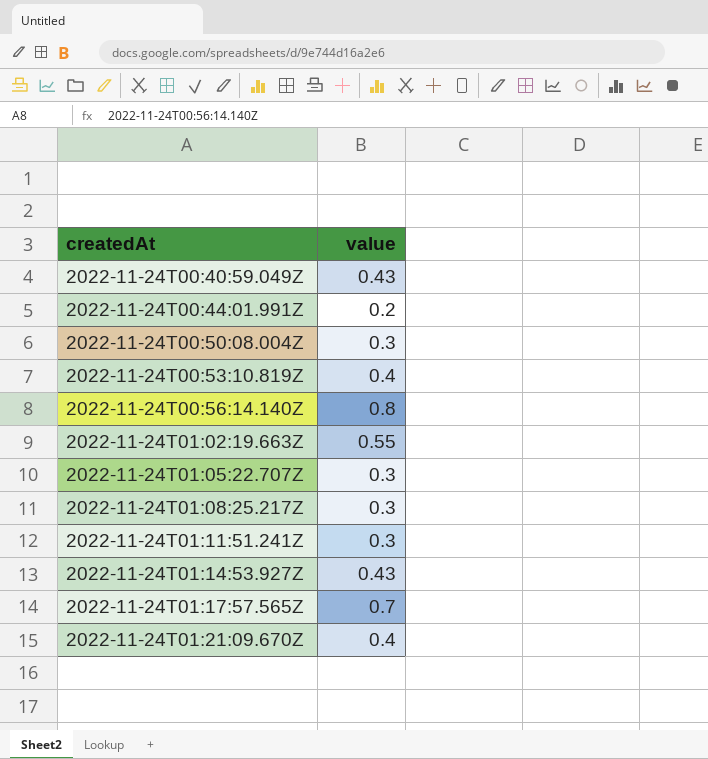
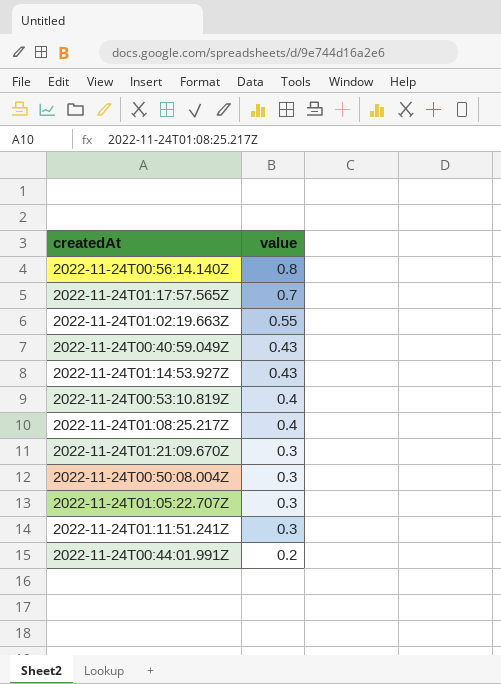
row order: createdAt ascending -> value descending
2022-11-24T01:08:25.217Z | value: 0.3 -> 0.4
2022-11-24T01:21:09.670Z | value: 0.4 -> 0.3

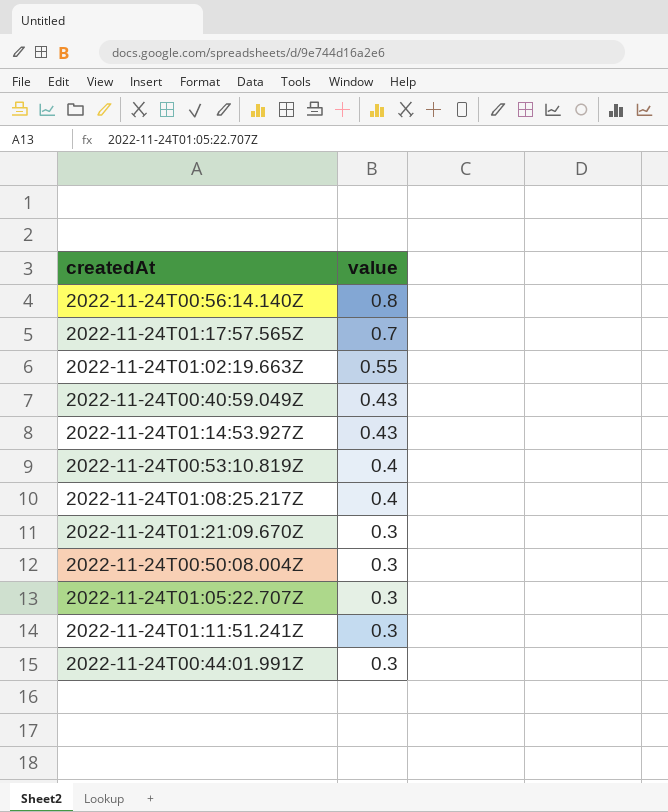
2022-11-24T00:44:01.991Z | value: 0.2 -> 0.3

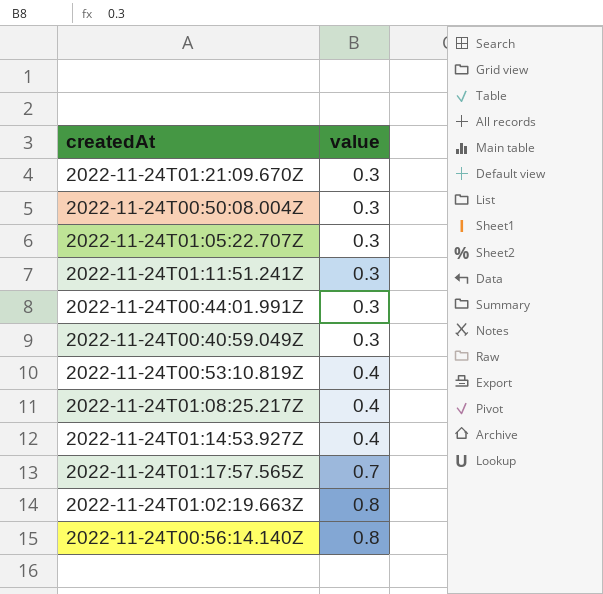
row order: value descending -> value ascending
2022-11-24T00:40:59.049Z | value: 0.43 -> 0.3
2022-11-24T01:14:53.927Z | value: 0.43 -> 0.4
2022-11-24T01:02:19.663Z | value: 0.55 -> 0.8

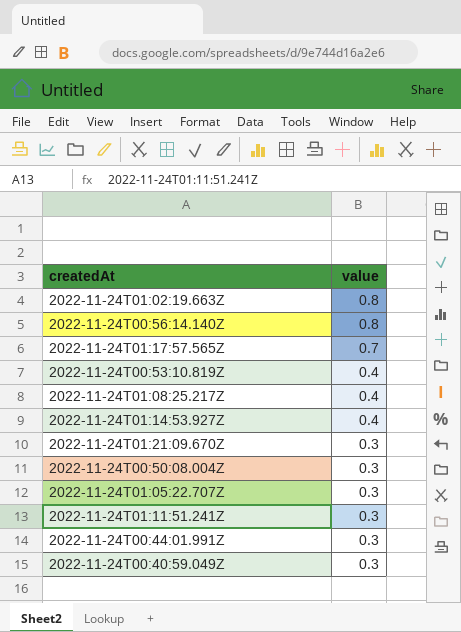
row order: value ascending -> value descending

